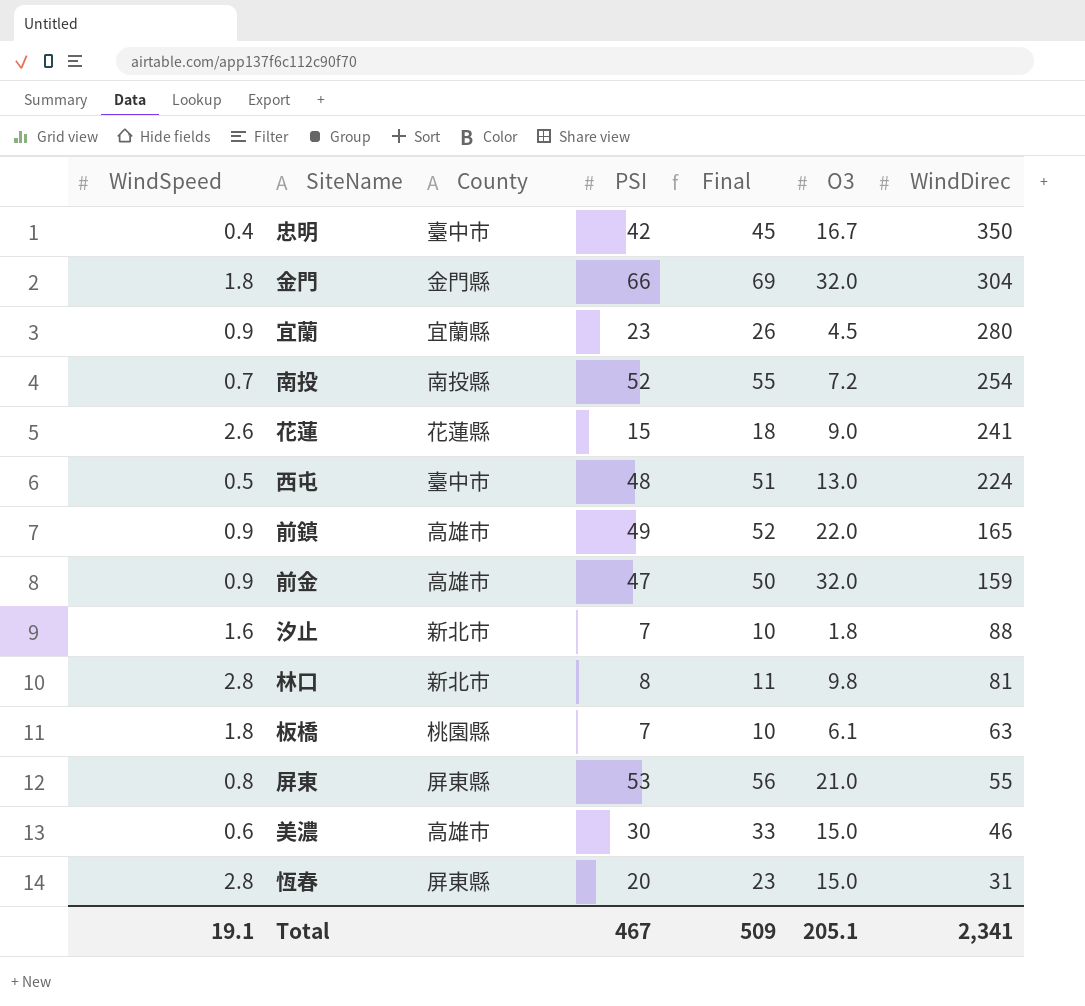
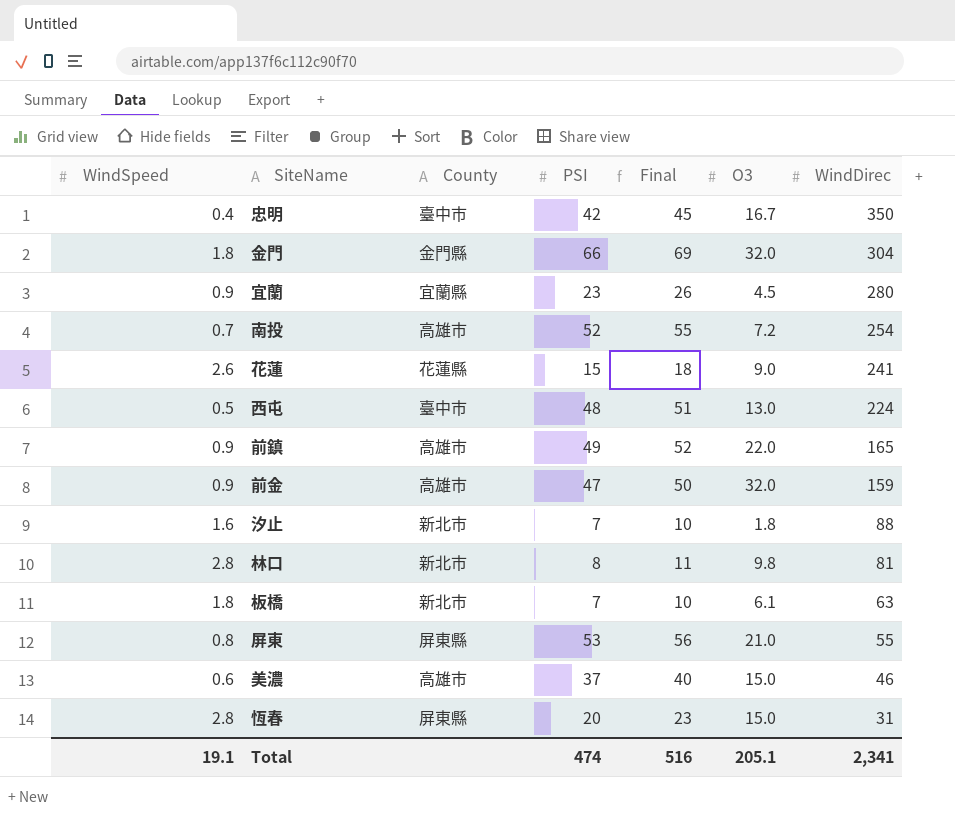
南投 | County: 南投縣 -> 高雄市
板橋 | County: 桃園縣 -> 新北市
美濃 | PSI: 30 -> 37
美濃 | Final: 33 -> 40
Total | PSI: 467 -> 474
Total | Final: 509 -> 516

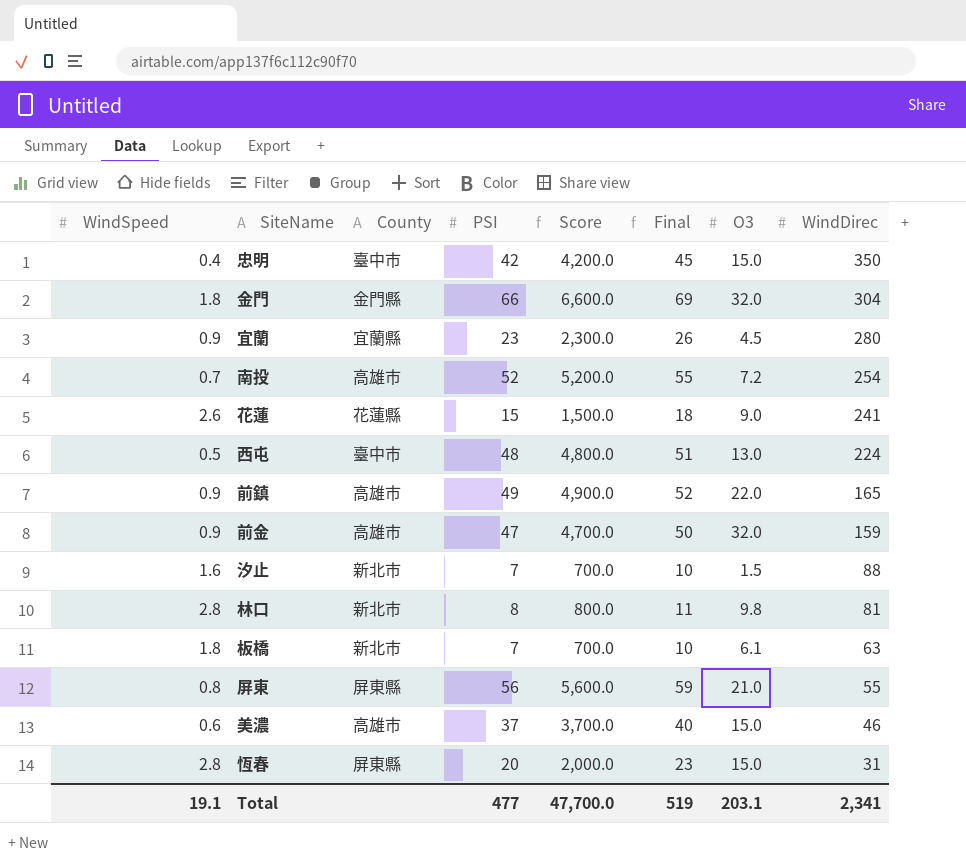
column Score | formula: none -> [PSI] * 100
忠明 | O3: 16.7 -> 15.0
汐止 | O3: 1.8 -> 1.5
屏東 | PSI: 53 -> 56
屏東 | Final: 56 -> 59
Total | PSI: 474 -> 477
Total | Final: 516 -> 519
Total | O3: 205.1 -> 203.1

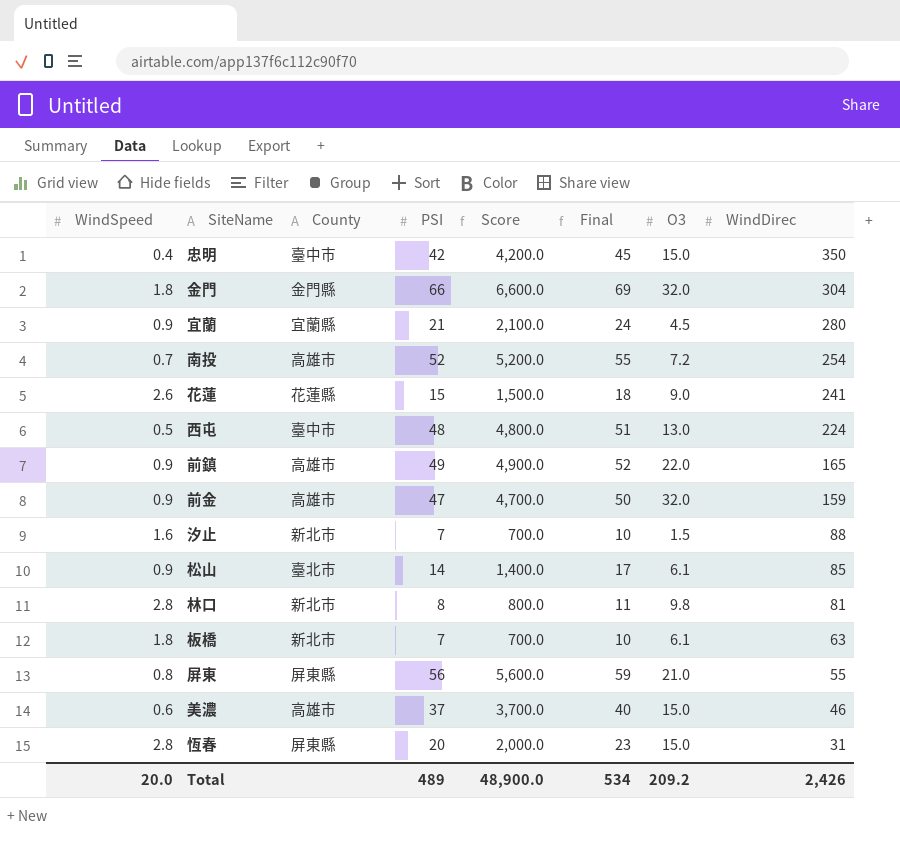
宜蘭 | PSI: 23 -> 21
宜蘭 | Score: 2,300.0 -> 2,100.0
宜蘭 | Final: 26 -> 24
row 松山: none -> 0.9 | 臺北市 | 14 | 1,400.0 | 17 | 6.1 | 85
Total | WindSpeed: 19.1 -> 20.0
Total | PSI: 477 -> 489
Total | Score: 47,700.0 -> 48,900.0
Total | Final: 519 -> 534
Total | O3: 203.1 -> 209.2
Total | WindDirec: 2,341 -> 2,426

